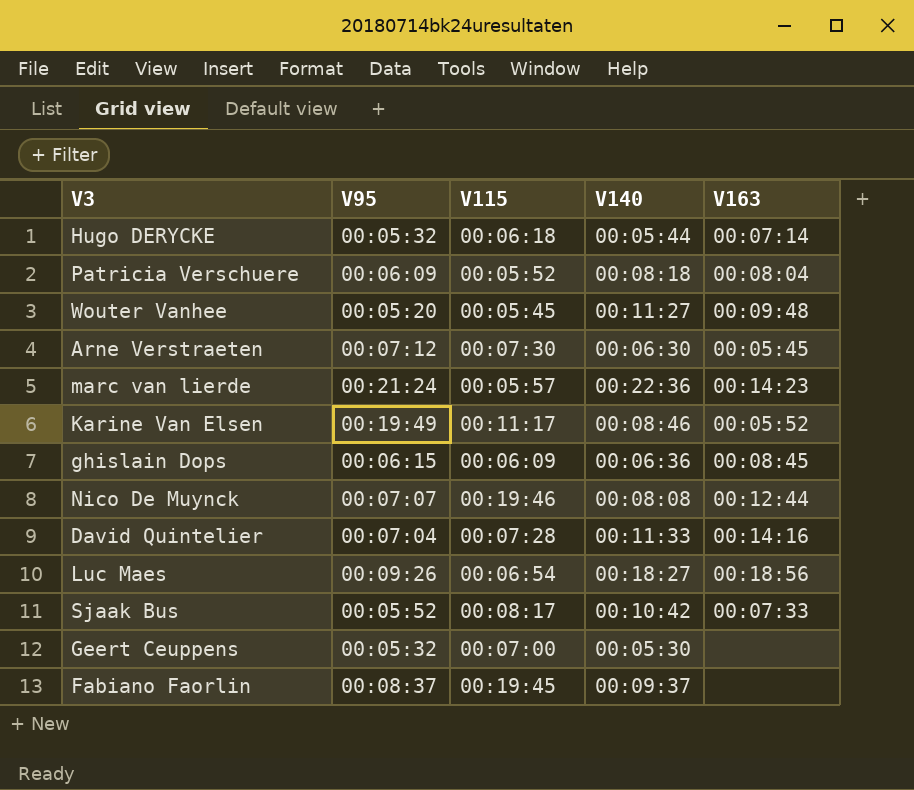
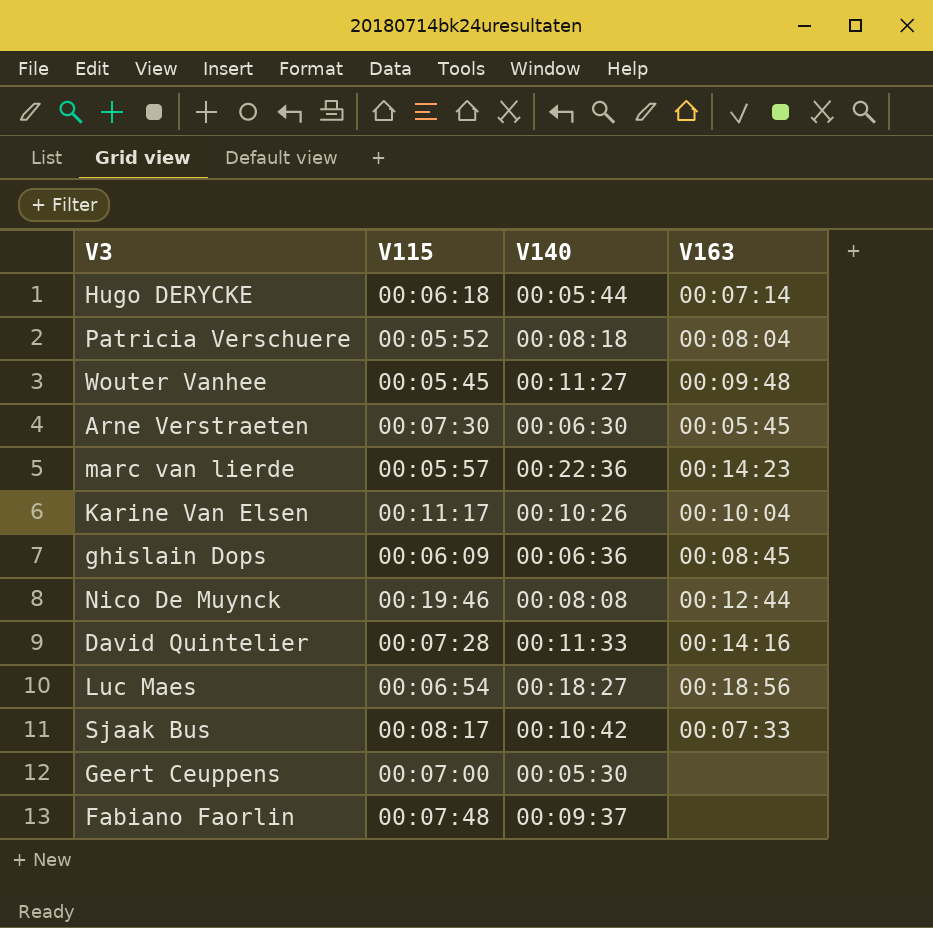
column V95 | position: 2 -> none
Karine Van Elsen | V140: 00:08:46 -> 00:10:26
Karine Van Elsen | V163: 00:05:52 -> 00:10:04
Fabiano Faorlin | V115: 00:19:45 -> 00:07:48

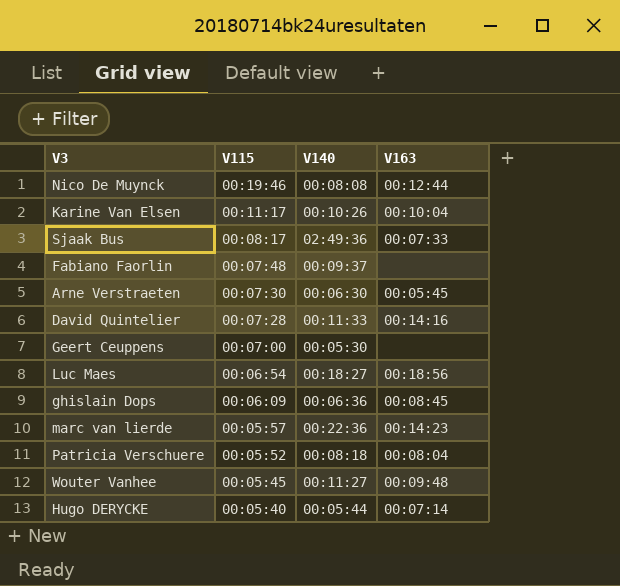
row order: none -> V115 descending
Sjaak Bus | V140: 00:10:42 -> 02:49:36
Hugo DERYCKE | V115: 00:06:18 -> 00:05:40

